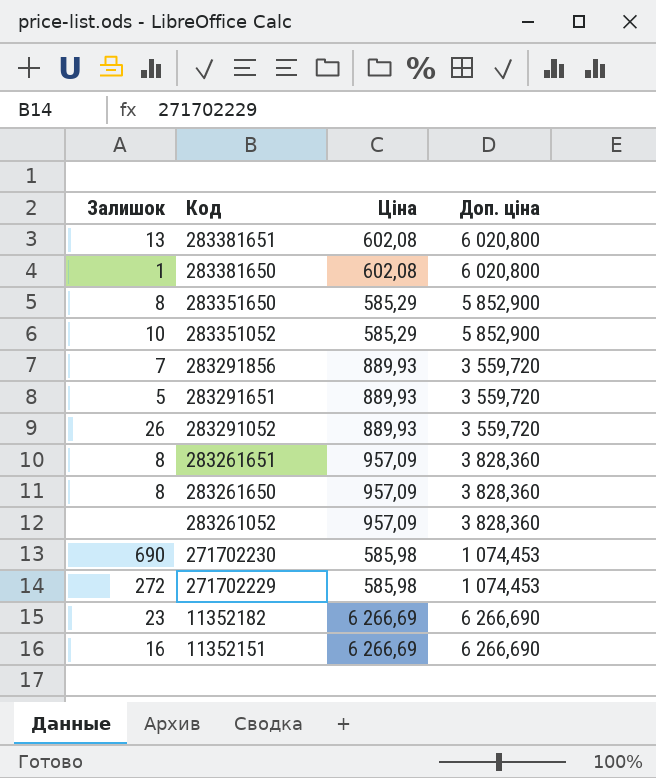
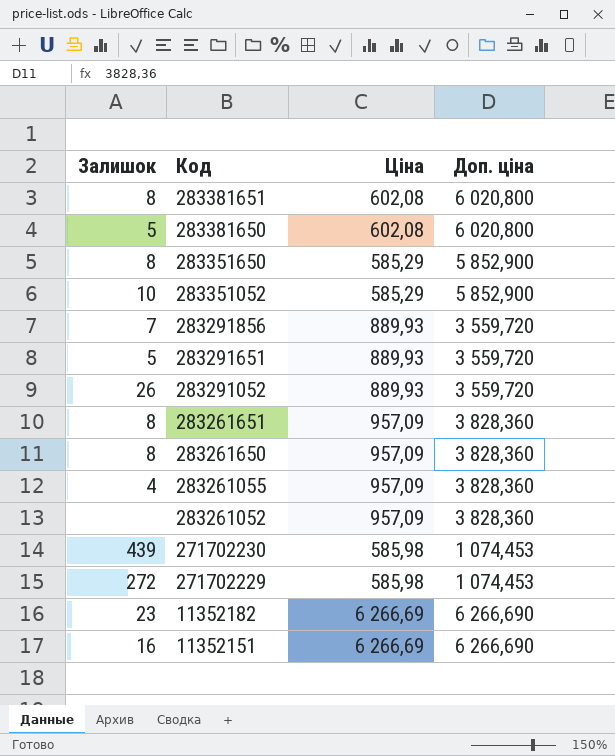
283381651 | Залишок: 13 -> 8
283381650 | Залишок: 1 -> 5
row 283261055: none -> 4 | 957,09 | 3 828,360
271702230 | Залишок: 690 -> 439

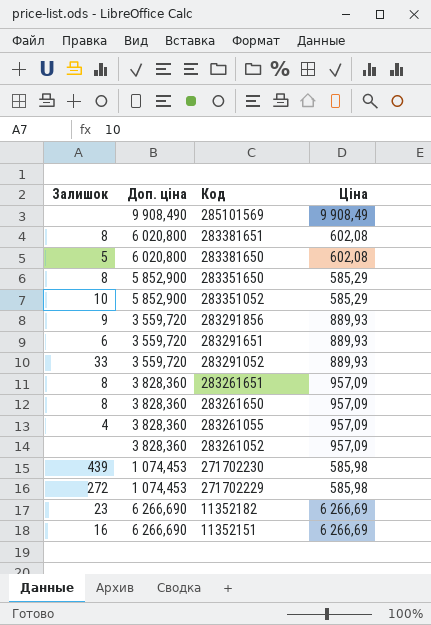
column Доп. ціна | position: 4 -> 2
row 285101569: none -> none | 9 908,490 | 9 908,49
283291856 | Залишок: 7 -> 9
283291651 | Залишок: 5 -> 6
283291052 | Залишок: 26 -> 33

